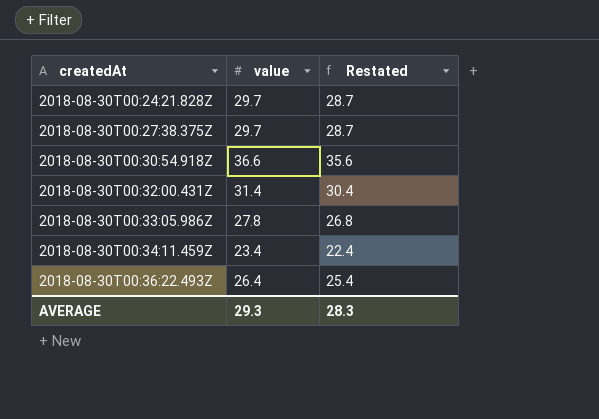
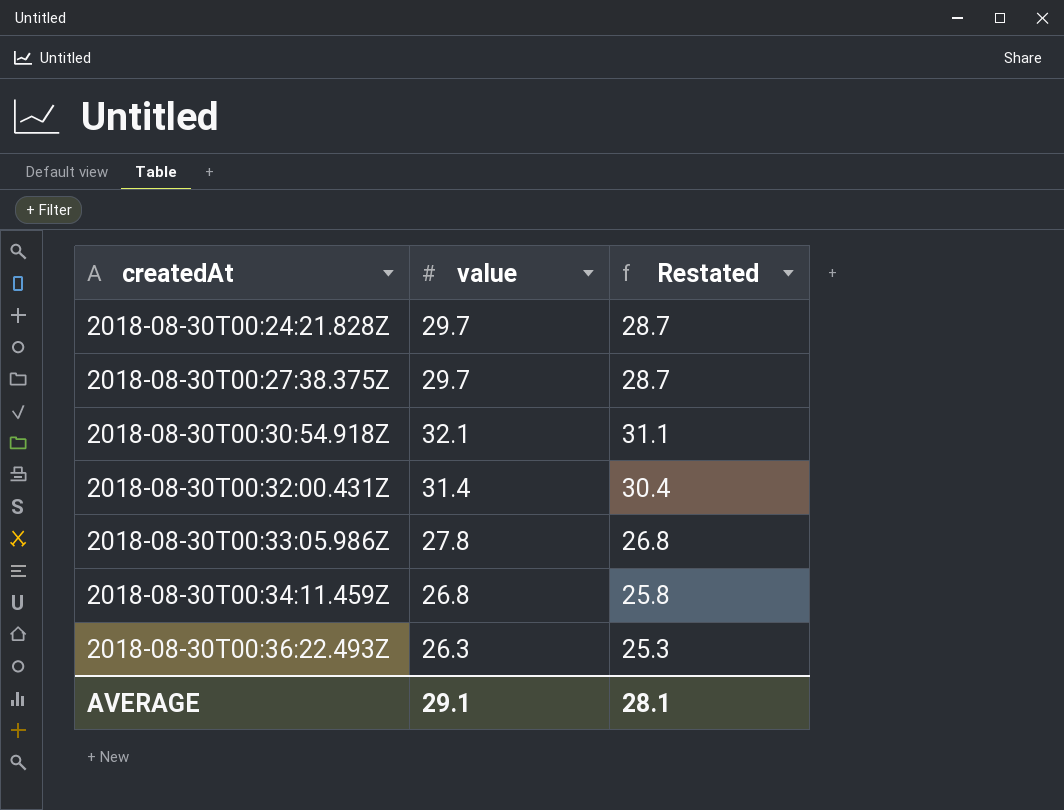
2018-08-30T00:30:54.918Z | value: 36.6 -> 32.1
2018-08-30T00:30:54.918Z | Restated: 35.6 -> 31.1
2018-08-30T00:34:11.459Z | value: 23.4 -> 26.8
2018-08-30T00:34:11.459Z | Restated: 22.4 -> 25.8
2018-08-30T00:36:22.493Z | value: 26.4 -> 26.3
2018-08-30T00:36:22.493Z | Restated: 25.4 -> 25.3
AVERAGE | value: 29.3 -> 29.1
AVERAGE | Restated: 28.3 -> 28.1

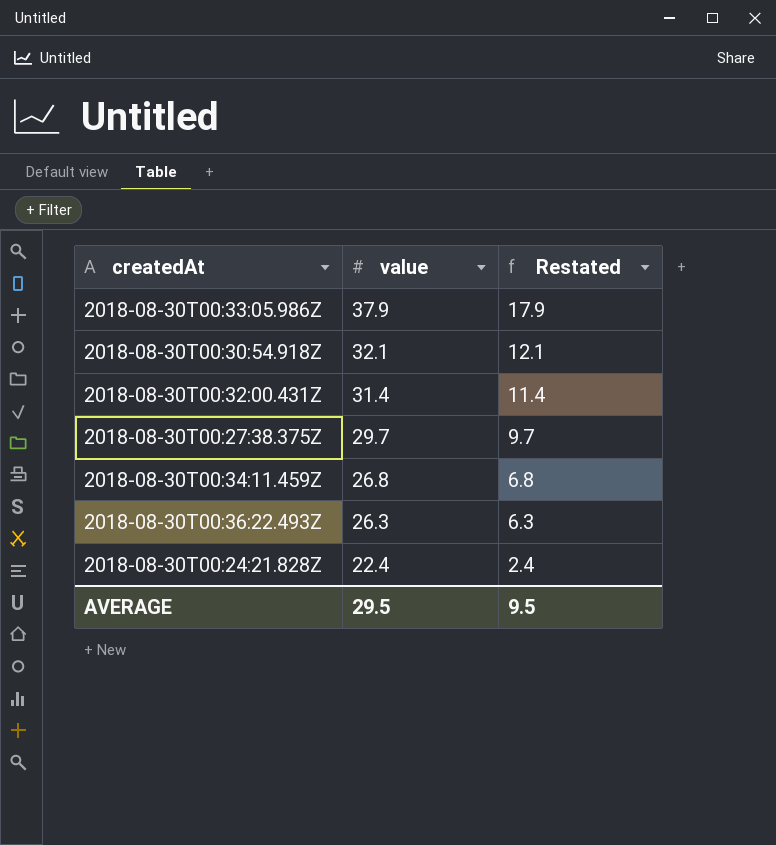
row order: createdAt ascending -> value descending
column Restated | formula: [value] - 1 -> [value] - 20
2018-08-30T00:33:05.986Z | value: 27.8 -> 37.9
2018-08-30T00:24:21.828Z | value: 29.7 -> 22.4
AVERAGE | value: 29.1 -> 29.5
AVERAGE | Restated: 28.1 -> 9.5

